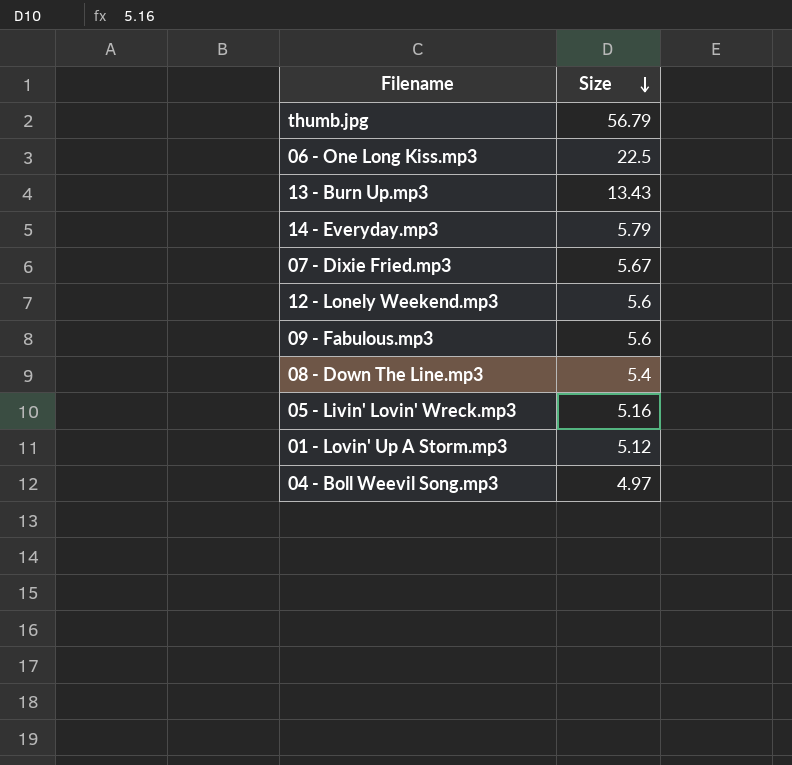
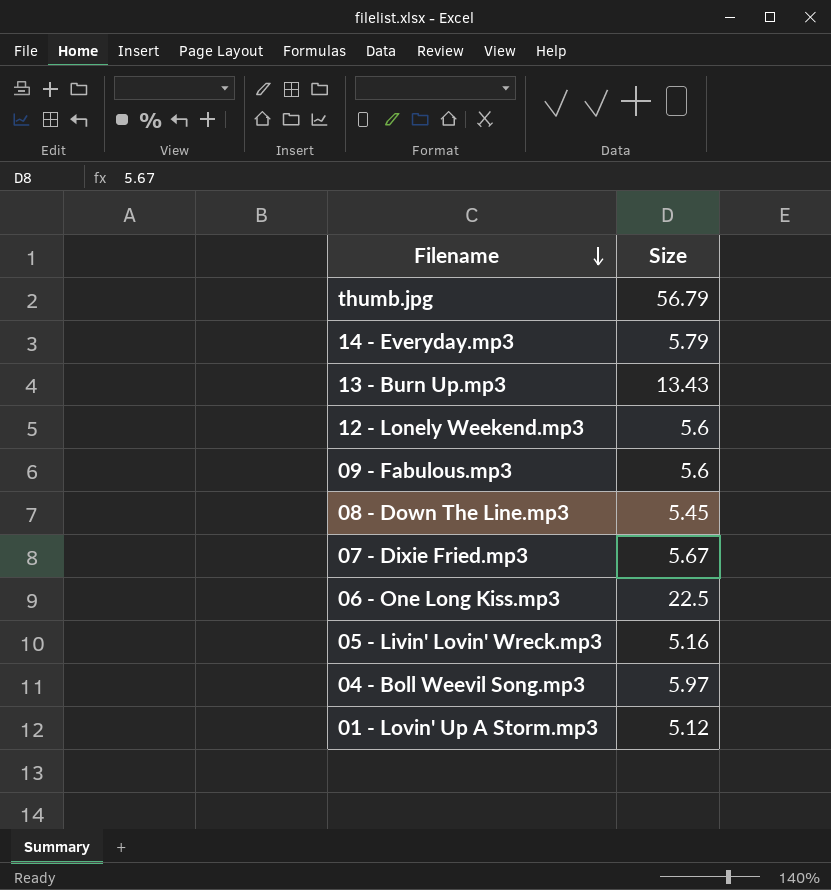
row order: Size descending -> Filename descending
08 - Down The Line.mp3 | Size: 5.4 -> 5.45
04 - Boll Weevil Song.mp3 | Size: 4.97 -> 5.97

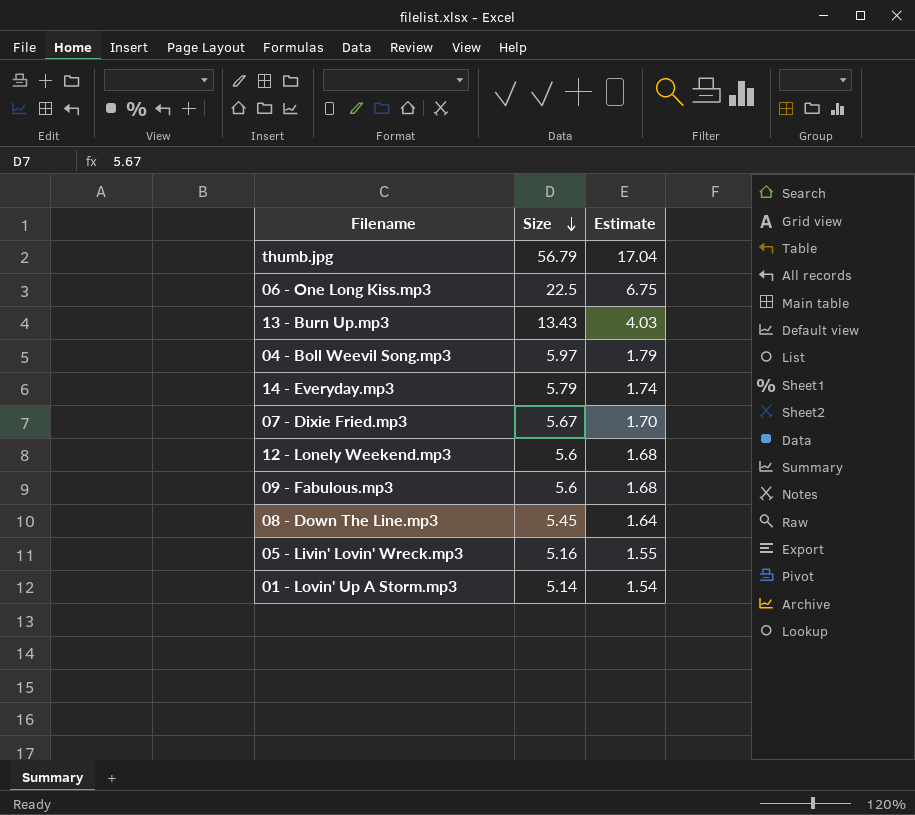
row order: Filename descending -> Size descending
column Estimate | formula: none -> [Size] * 0.3
01 - Lovin' Up A Storm.mp3 | Size: 5.12 -> 5.14

